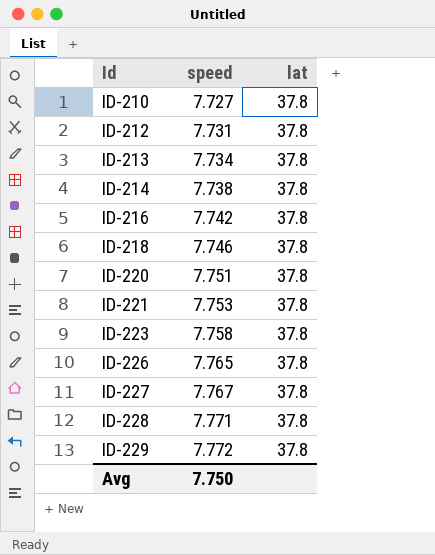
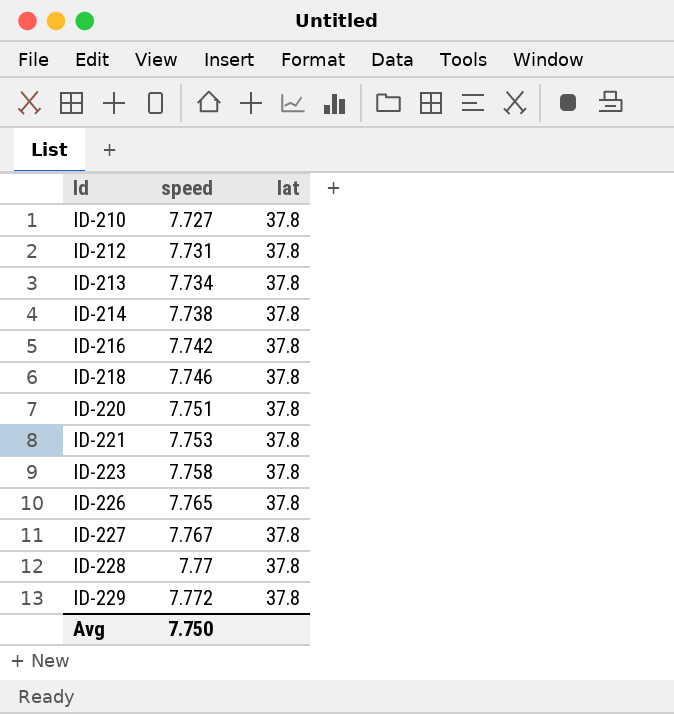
ID-228 | speed: 7.771 -> 7.77

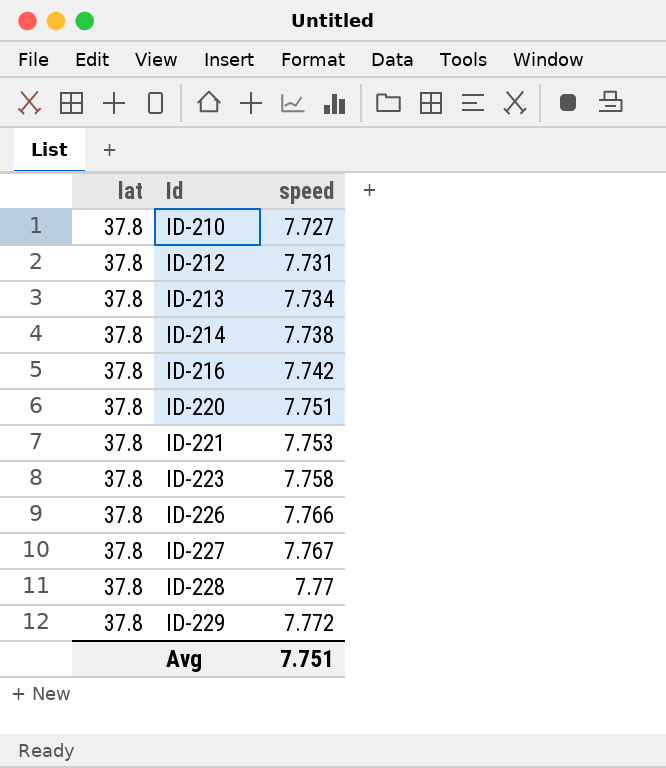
column lat | position: 3 -> 1
row ID-218: 7.746 | 37.8 -> none
ID-226 | speed: 7.765 -> 7.766
Avg | speed: 7.750 -> 7.751

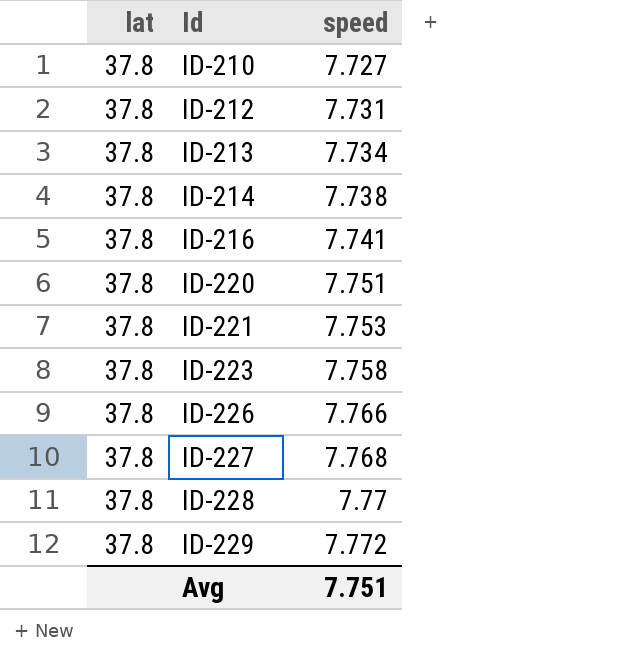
ID-216 | speed: 7.742 -> 7.741
ID-227 | speed: 7.767 -> 7.768

